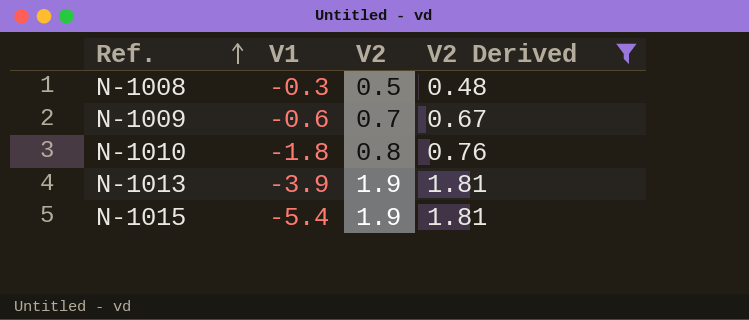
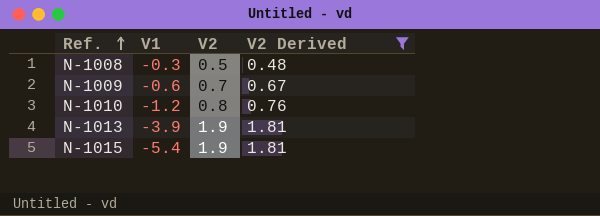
N-1010 | V1: -1.8 -> -1.2

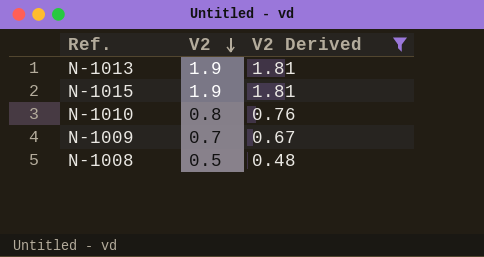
row order: Ref. ascending -> V2 descending
column V1 | position: 2 -> none

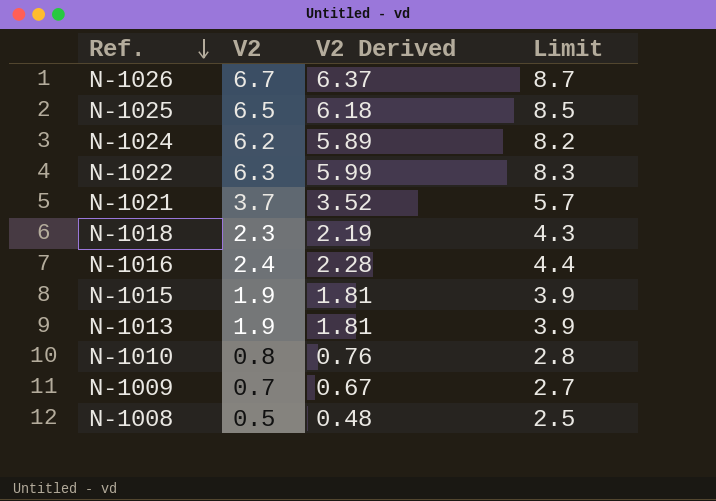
filter: V2 Derived <= 1.81 -> none
row order: V2 descending -> Ref. descending
column Limit | formula: none -> [V2] + 2

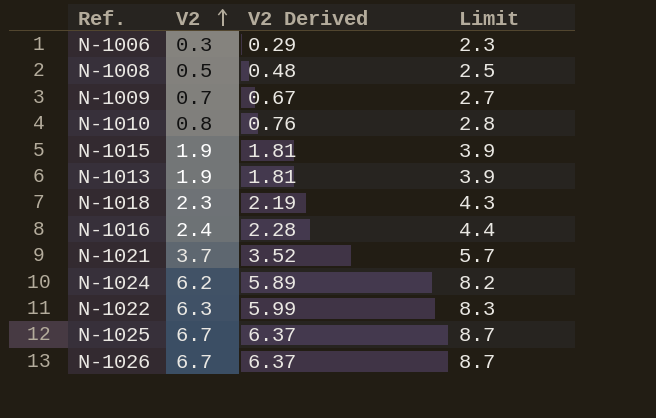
row order: Ref. descending -> V2 ascending
row N-1006: none -> 0.3 | 0.29 | 2.3
N-1025 | V2: 6.5 -> 6.7
N-1025 | V2 Derived: 6.18 -> 6.37
N-1025 | Limit: 8.5 -> 8.7

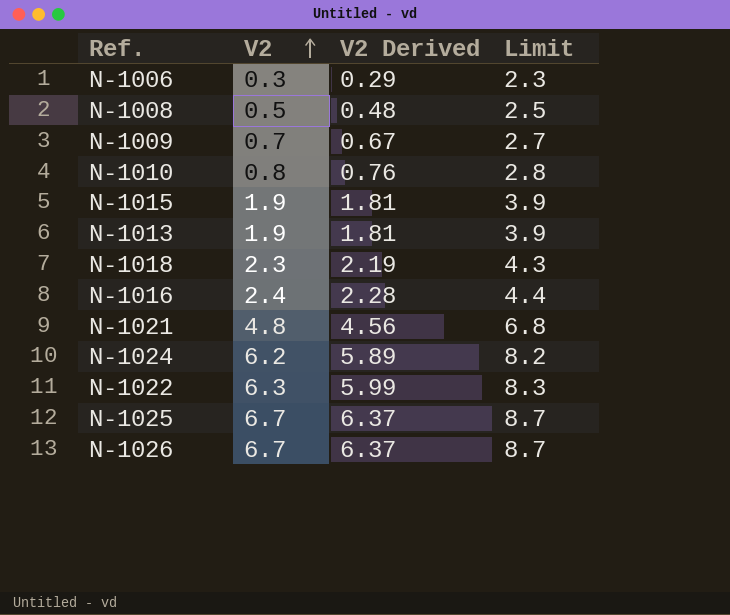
N-1021 | V2: 3.7 -> 4.8
N-1021 | V2 Derived: 3.52 -> 4.56
N-1021 | Limit: 5.7 -> 6.8

